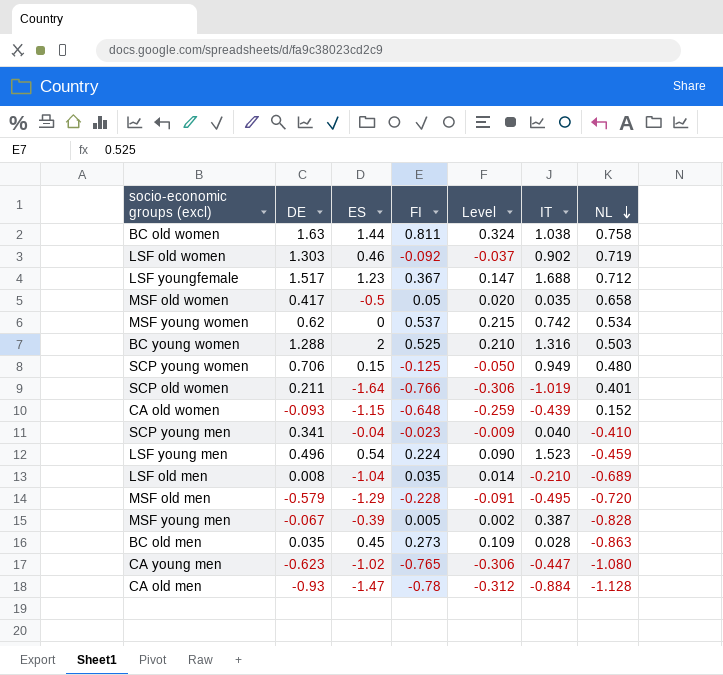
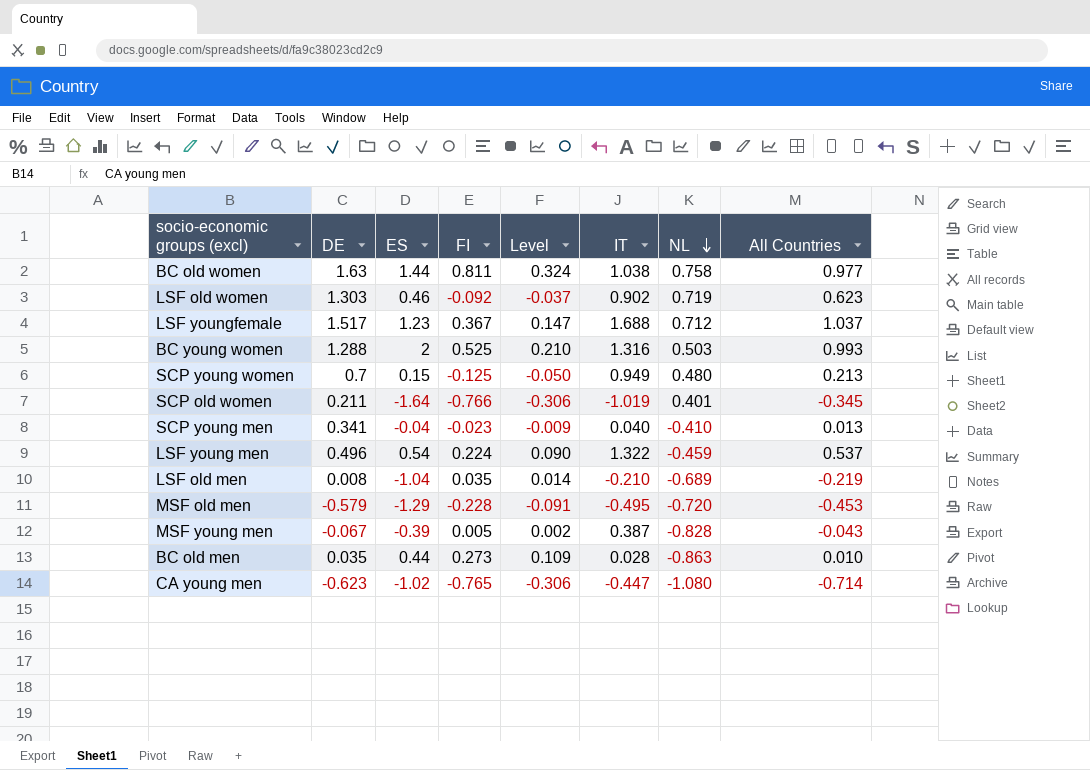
column All Countries | position: none -> 8
row MSF old women: 0.417 | -0.5 | 0.05 | 0.020 | 0.035 | 0.658 -> none
row MSF young women: 0.62 | 0 | 0.537 | 0.215 | 0.742 | 0.534 -> none
row CA old women: -0.093 | -1.15 | -0.648 | -0.259 | -0.439 | 0.152 -> none
row CA old men: -0.93 | -1.47 | -0.78 | -0.312 | -0.884 | -1.128 -> none
SCP young women | DE: 0.706 -> 0.7
LSF young men | IT: 1.523 -> 1.322
BC old men | ES: 0.45 -> 0.44

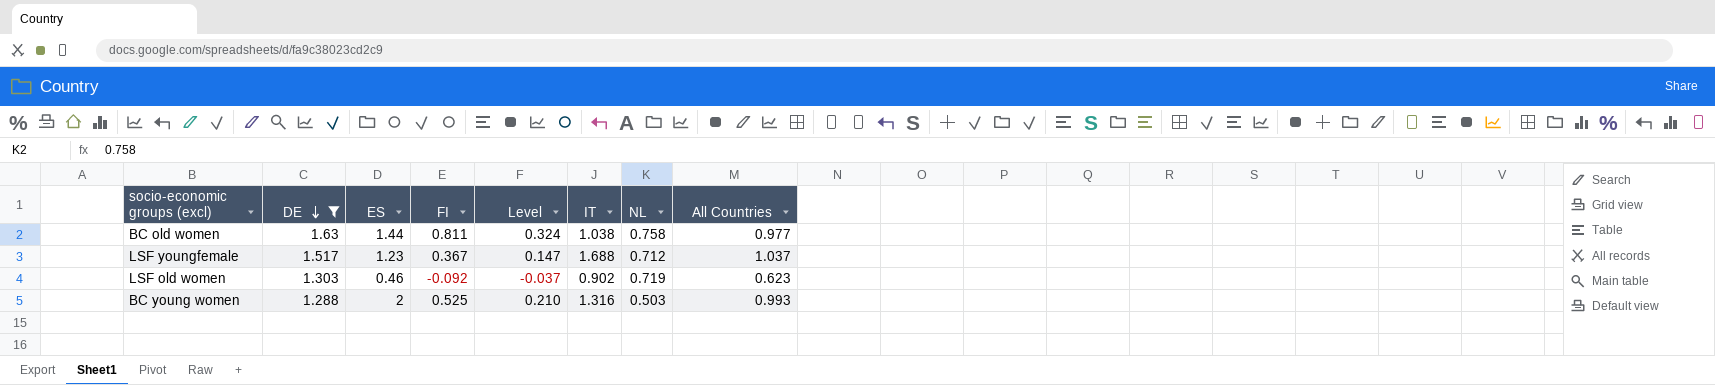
filter: none -> DE >= 1.288
row order: NL descending -> DE descending

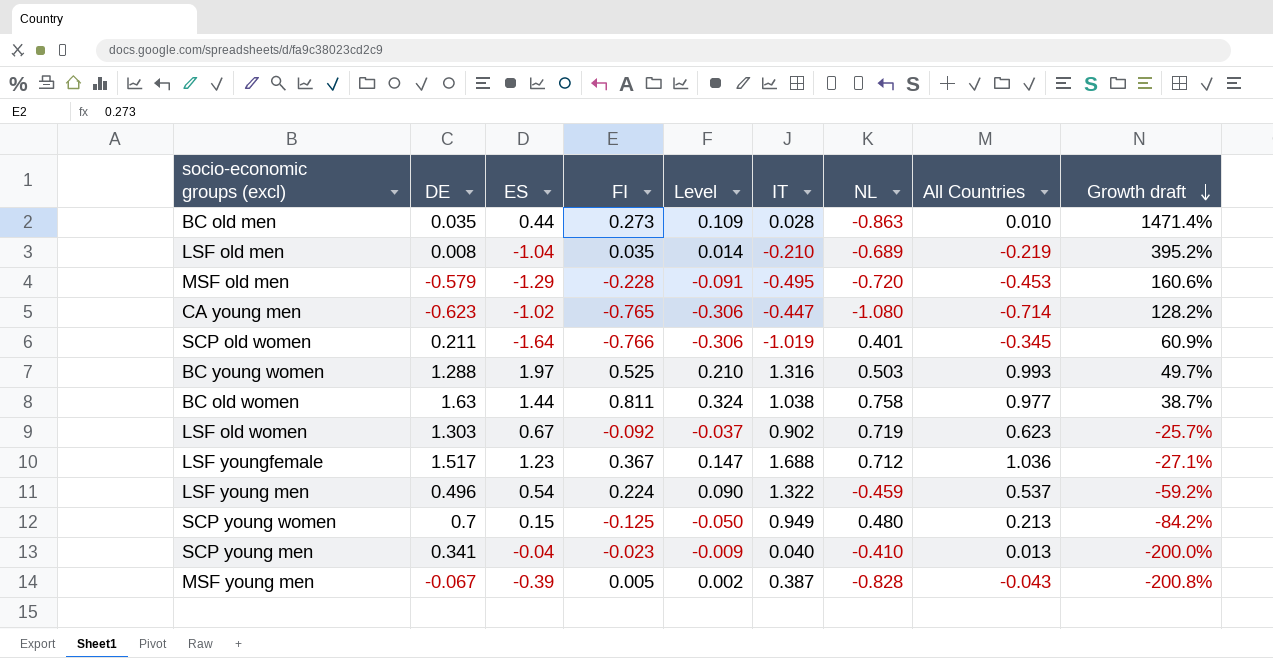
filter: DE >= 1.288 -> none
row order: DE descending -> Growth draft descending
column Growth draft | formula: none -> ([ES] - [IT]) / [IT]
BC young women | ES: 2 -> 1.97
LSF old women | ES: 0.46 -> 0.67
LSF youngfemale | All Countries: 1.037 -> 1.036

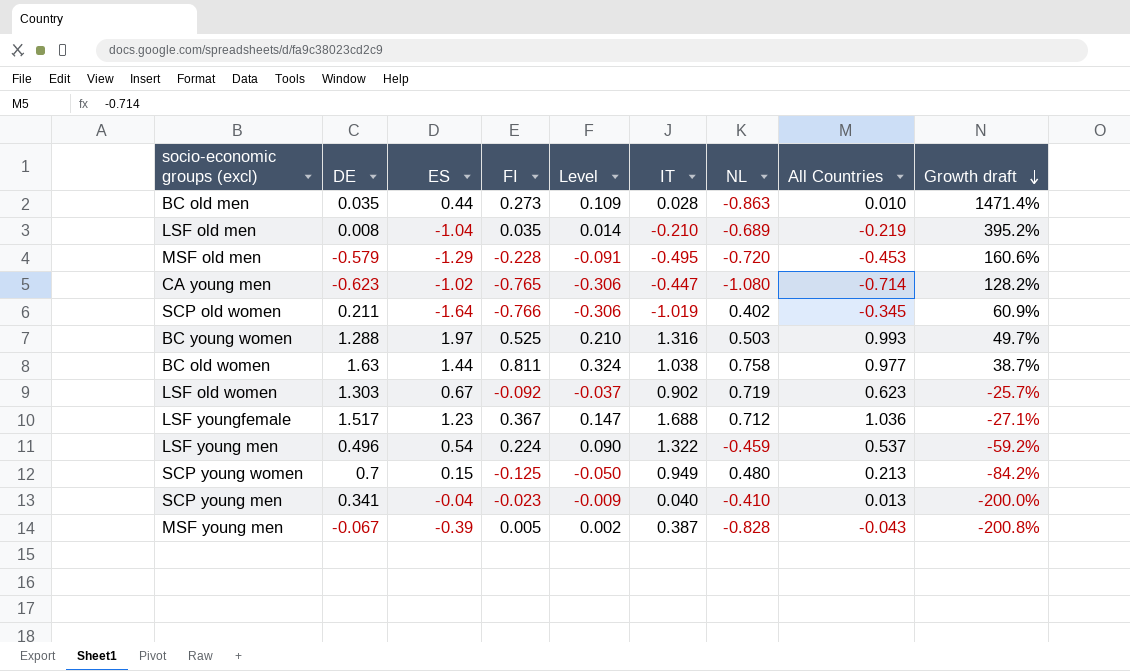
SCP old women | NL: 0.401 -> 0.402

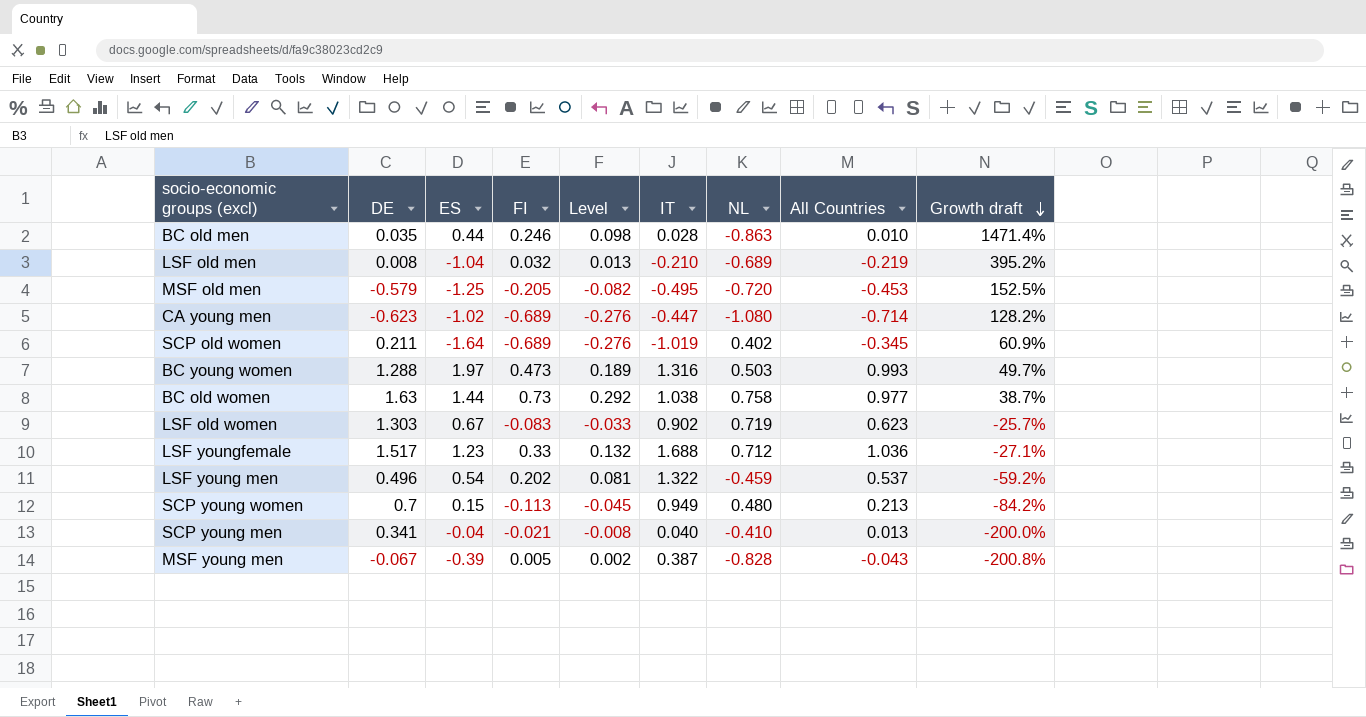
BC old men | FI: 0.273 -> 0.246
BC old men | Level: 0.109 -> 0.098
LSF old men | FI: 0.035 -> 0.032
LSF old men | Level: 0.014 -> 0.013
MSF old men | ES: -1.29 -> -1.25
MSF old men | FI: -0.228 -> -0.205
MSF old men | Level: -0.091 -> -0.082
MSF old men | Growth draft: 160.6% -> 152.5%
CA young men | FI: -0.765 -> -0.689
CA young men | Level: -0.306 -> -0.276
SCP old women | FI: -0.766 -> -0.689
SCP old women | Level: -0.306 -> -0.276
BC young women | FI: 0.525 -> 0.473
BC young women | Level: 0.210 -> 0.189
BC old women | FI: 0.811 -> 0.73
BC old women | Level: 0.324 -> 0.292
LSF old women | FI: -0.092 -> -0.083
LSF old women | Level: -0.037 -> -0.033
LSF youngfemale | FI: 0.367 -> 0.33
LSF youngfemale | Level: 0.147 -> 0.132
LSF young men | FI: 0.224 -> 0.202
LSF young men | Level: 0.090 -> 0.081
SCP young women | FI: -0.125 -> -0.113
SCP young women | Level: -0.050 -> -0.045
SCP young men | FI: -0.023 -> -0.021
SCP young men | Level: -0.009 -> -0.008

